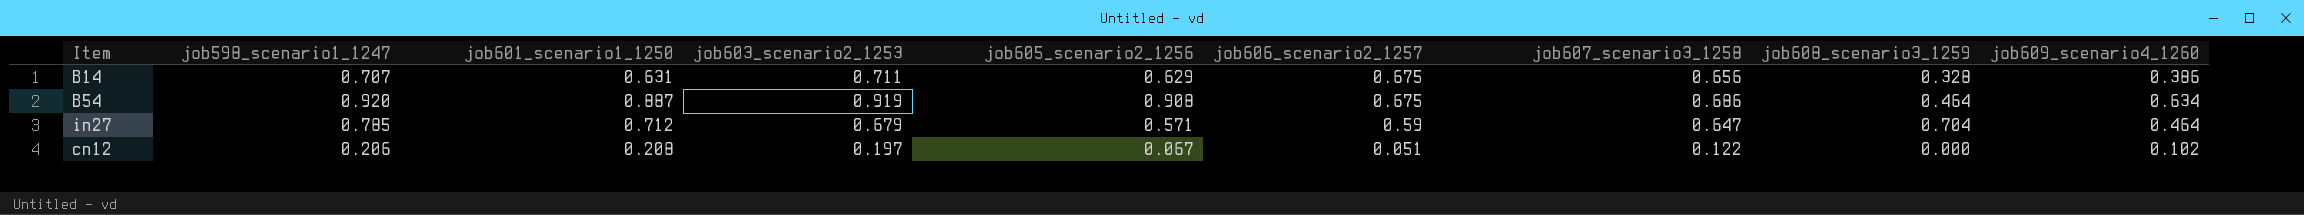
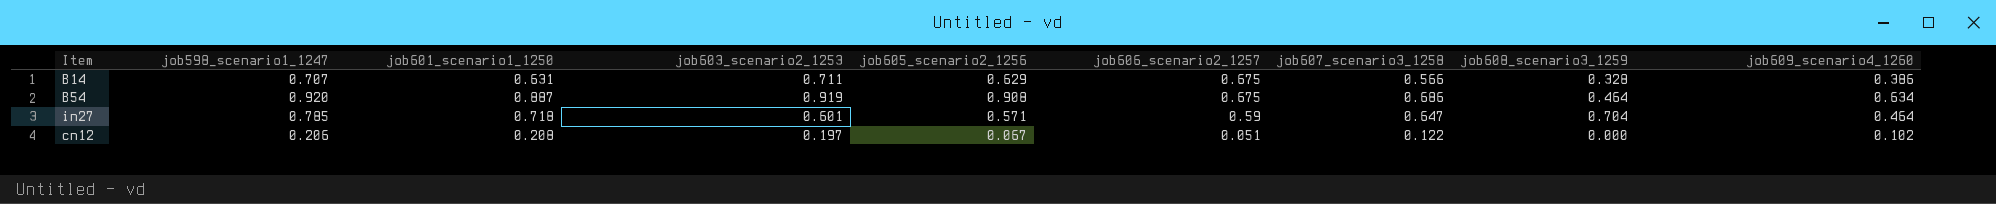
B14 | job607_scenario3_1258: 0.656 -> 0.566
in27 | job601_scenario1_1250: 0.712 -> 0.718
in27 | job603_scenario2_1253: 0.679 -> 0.601

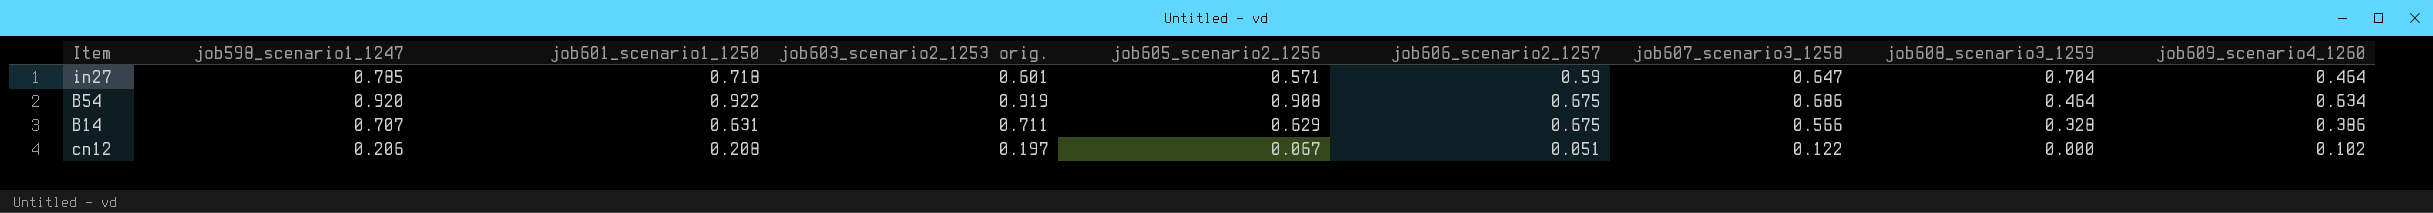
row order: job606_scenario2_1257 descending -> job608_scenario3_1259 descending
column name: job603_scenario2_1253 -> job603_scenario2_1253 orig.
B54 | job601_scenario1_1250: 0.887 -> 0.922

